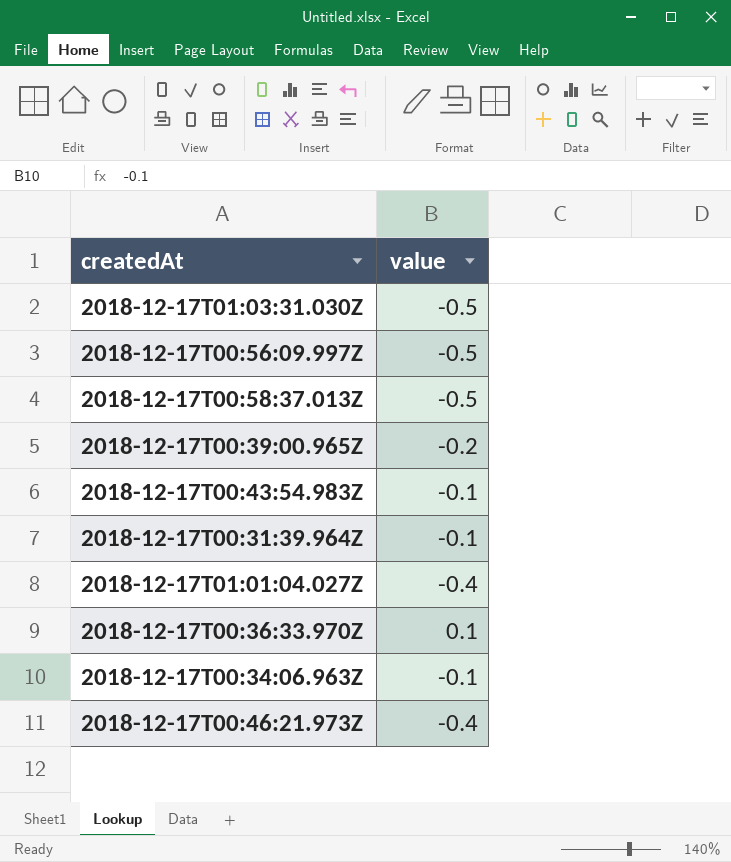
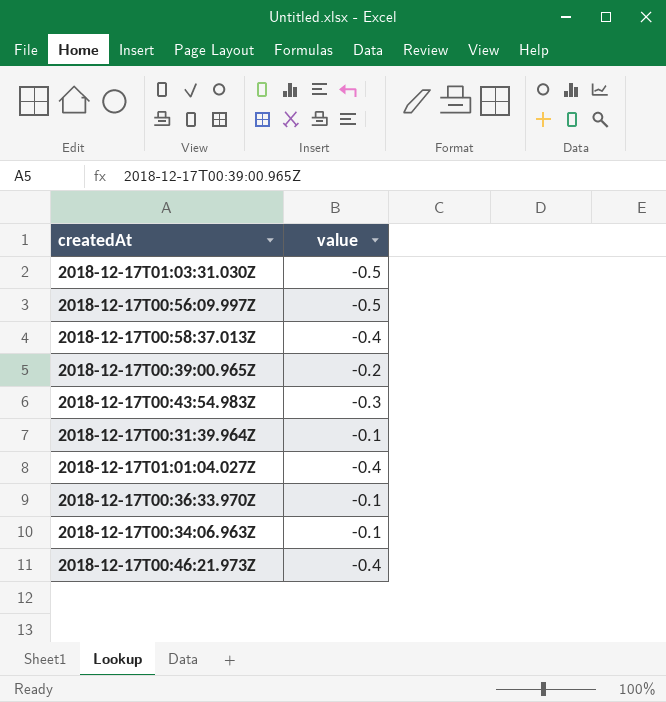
2018-12-17T00:58:37.013Z | value: -0.5 -> -0.4
2018-12-17T00:43:54.983Z | value: -0.1 -> -0.3
2018-12-17T00:36:33.970Z | value: 0.1 -> -0.1

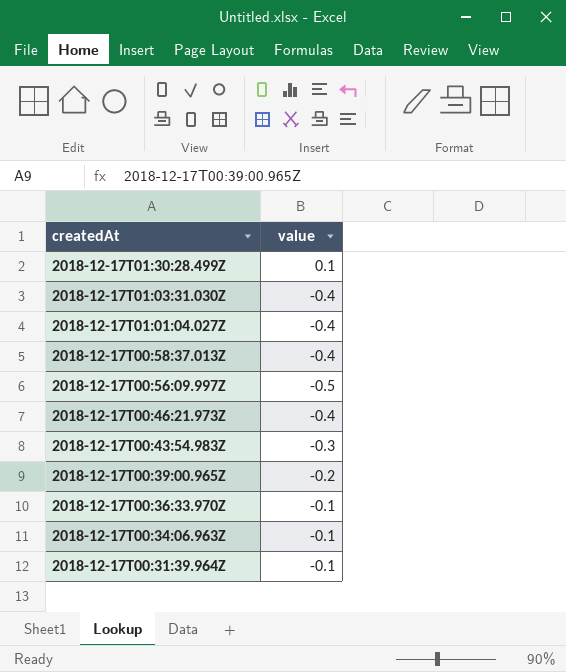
row order: none -> createdAt descending
row 2018-12-17T01:30:28.499Z: none -> 0.1
2018-12-17T01:03:31.030Z | value: -0.5 -> -0.4

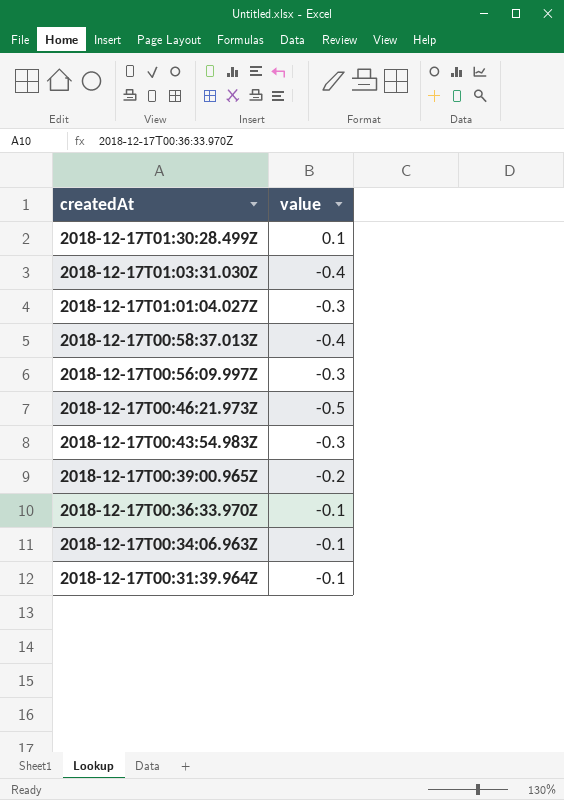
2018-12-17T01:01:04.027Z | value: -0.4 -> -0.3
2018-12-17T00:56:09.997Z | value: -0.5 -> -0.3
2018-12-17T00:46:21.973Z | value: -0.4 -> -0.5

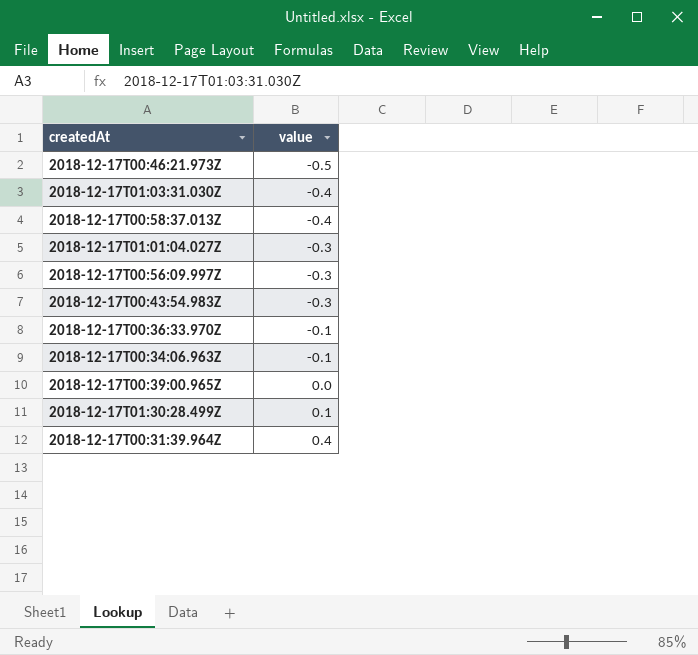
row order: createdAt descending -> value ascending
2018-12-17T00:39:00.965Z | value: -0.2 -> 0.0
2018-12-17T00:31:39.964Z | value: -0.1 -> 0.4

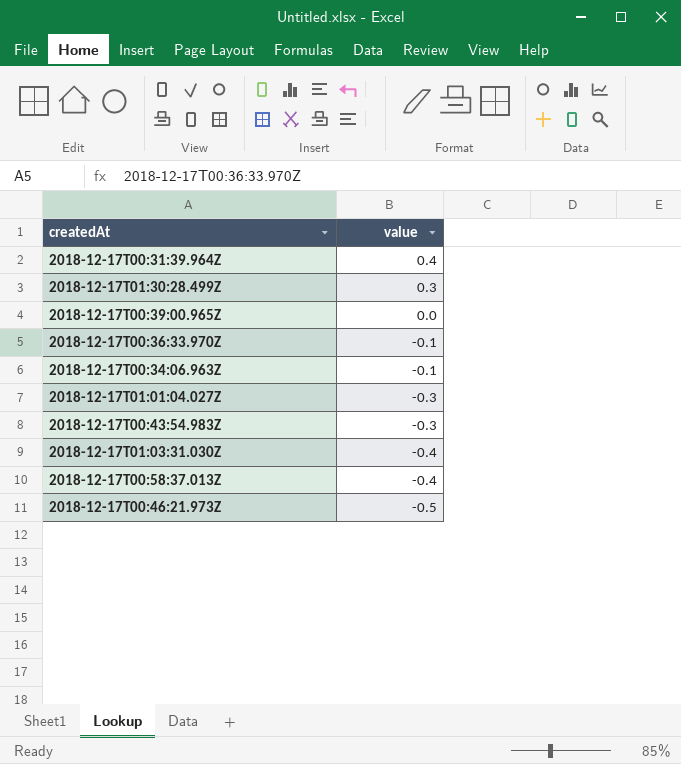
row order: value ascending -> value descending
row 2018-12-17T00:56:09.997Z: -0.3 -> none
2018-12-17T01:30:28.499Z | value: 0.1 -> 0.3

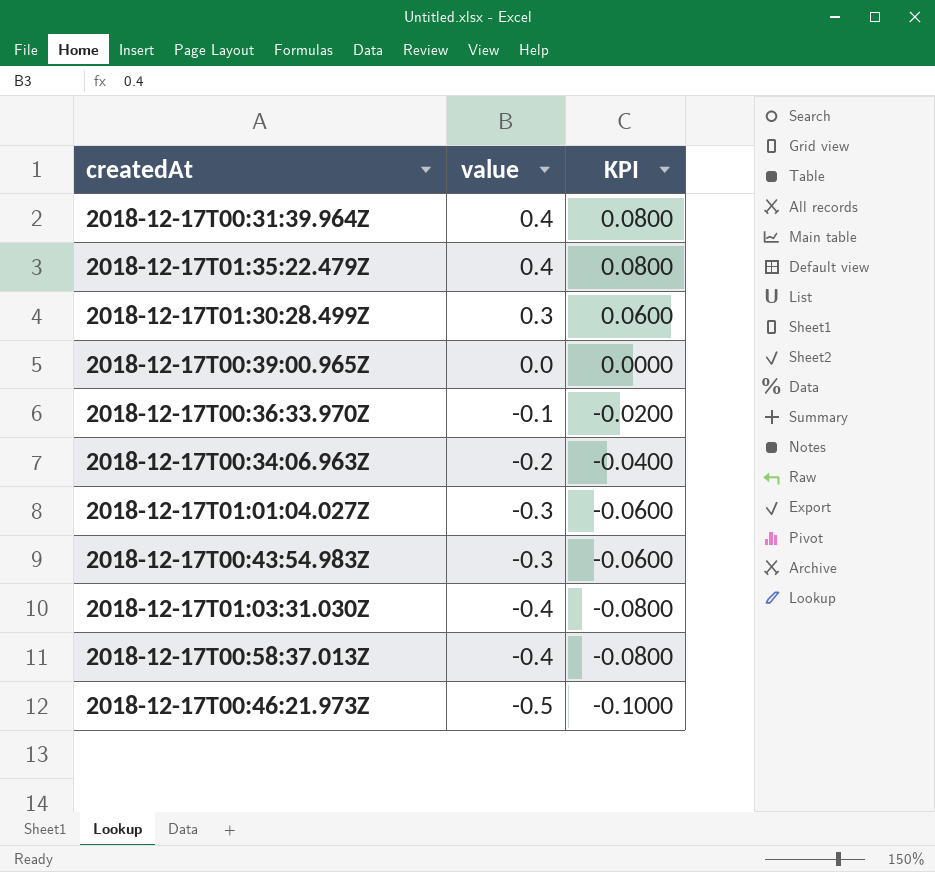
column KPI | formula: none -> [value] * 0.2
row 2018-12-17T01:35:22.479Z: none -> 0.4 | 0.0800
2018-12-17T00:34:06.963Z | value: -0.1 -> -0.2

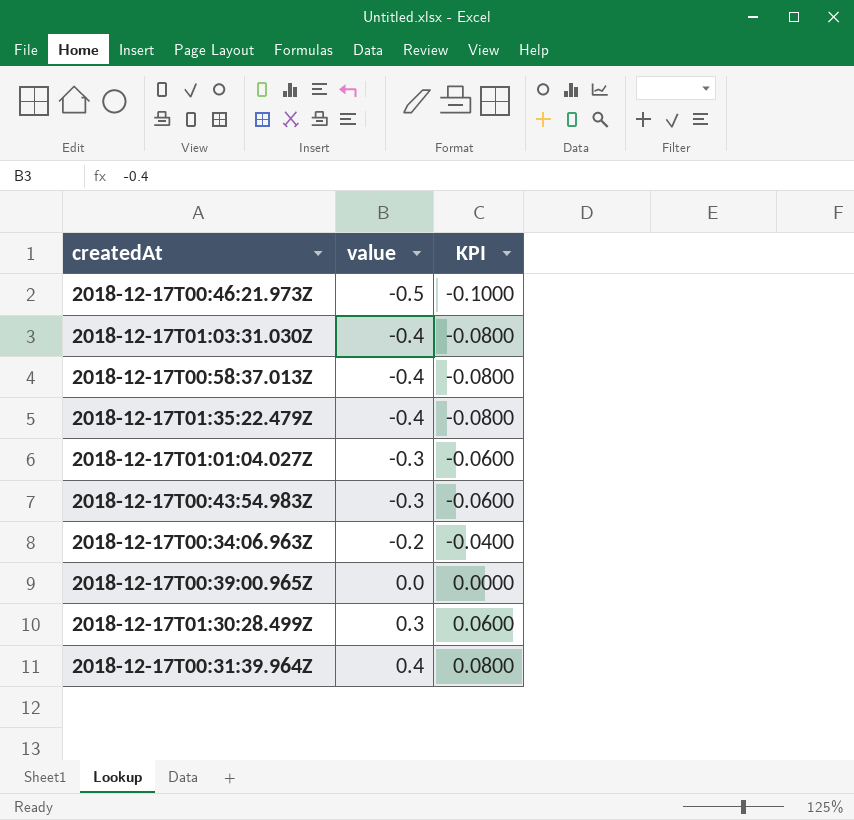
row order: value descending -> value ascending
row 2018-12-17T00:36:33.970Z: -0.1 | -0.0200 -> none
2018-12-17T01:35:22.479Z | value: 0.4 -> -0.4
2018-12-17T01:35:22.479Z | KPI: 0.0800 -> -0.0800

